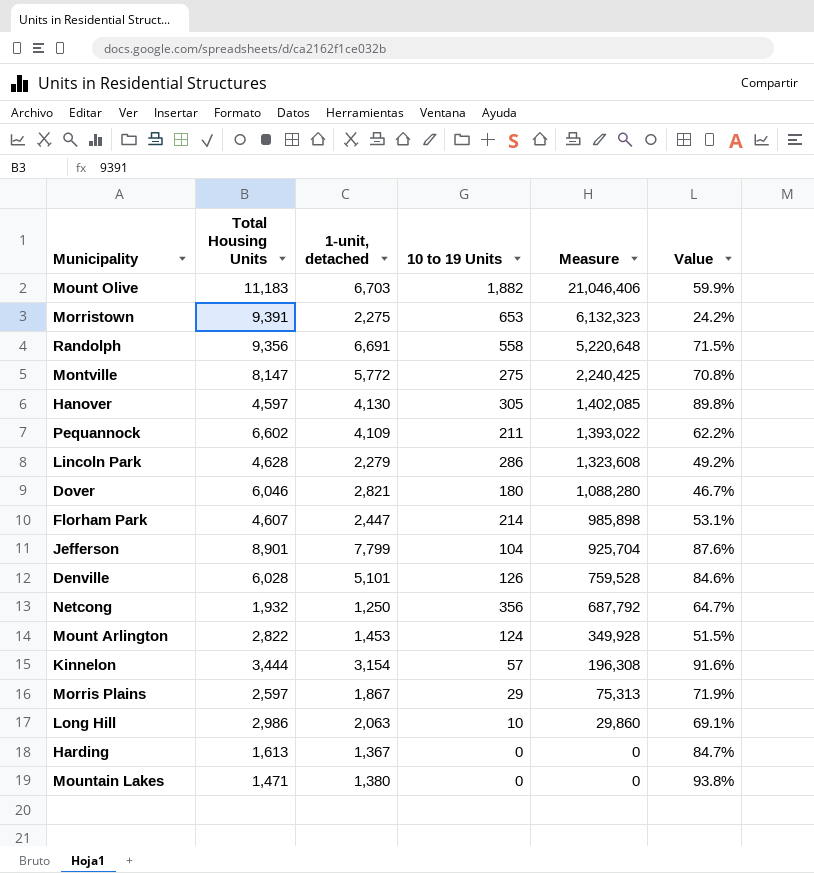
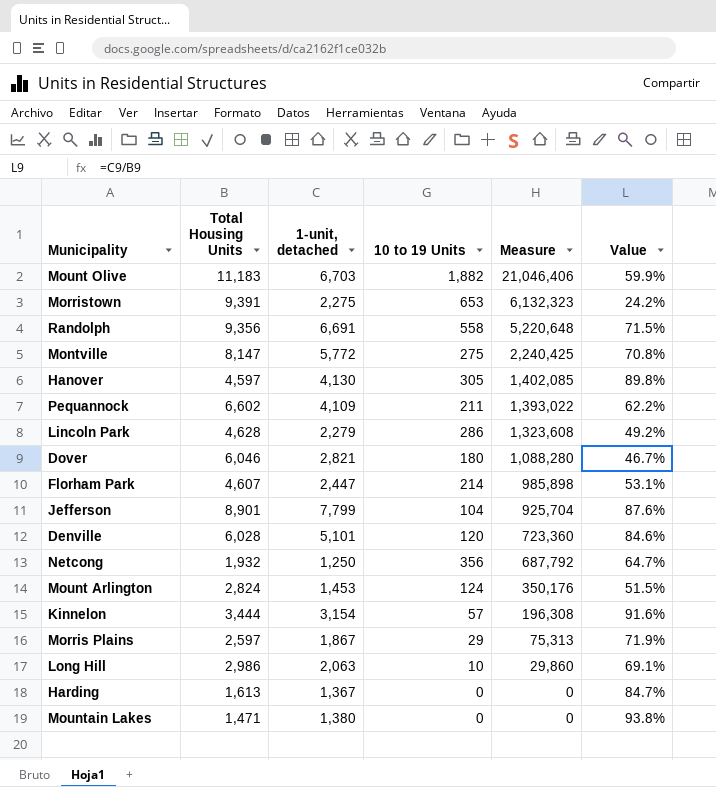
Denville | 10 to 19 Units: 126 -> 120
Denville | Measure: 759,528 -> 723,360
Mount Arlington | Total Housing Units: 2,822 -> 2,824
Mount Arlington | Measure: 349,928 -> 350,176

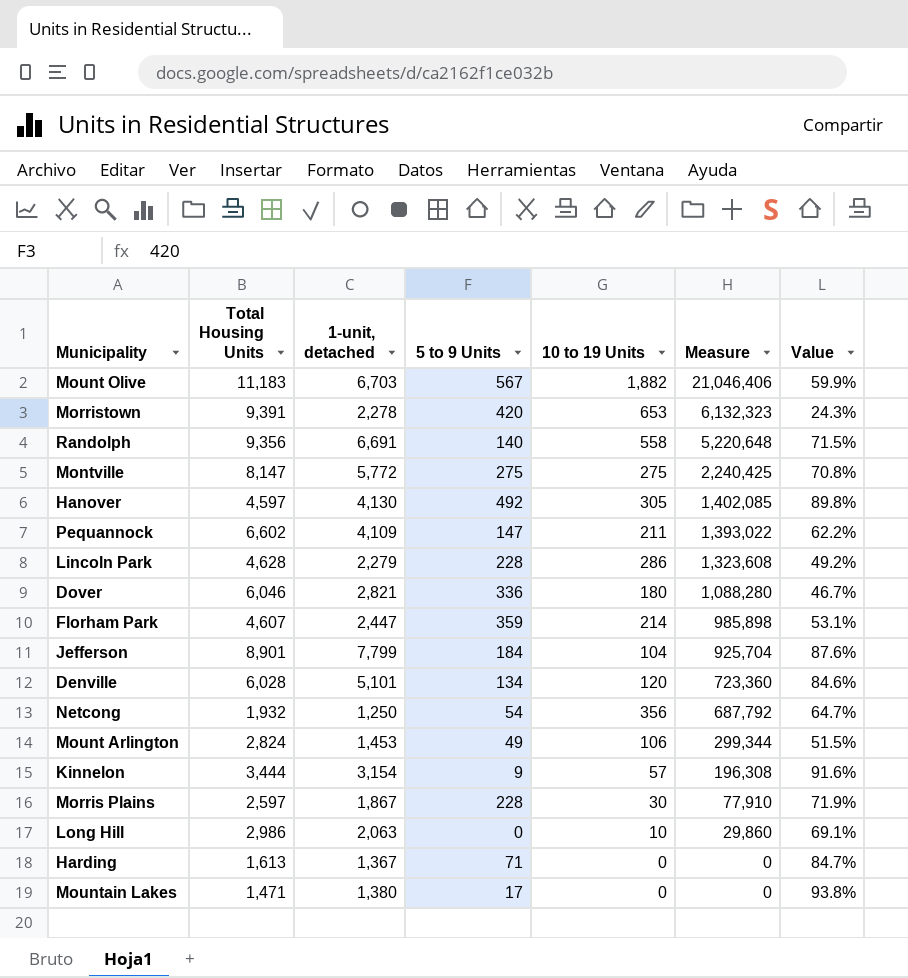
column 5 to 9 Units | position: none -> 4
Morristown | 1-unit, detached: 2,275 -> 2,278
Morristown | Value: 24.2% -> 24.3%
Mount Arlington | 10 to 19 Units: 124 -> 106
Mount Arlington | Measure: 350,176 -> 299,344
Morris Plains | 10 to 19 Units: 29 -> 30
Morris Plains | Measure: 75,313 -> 77,910

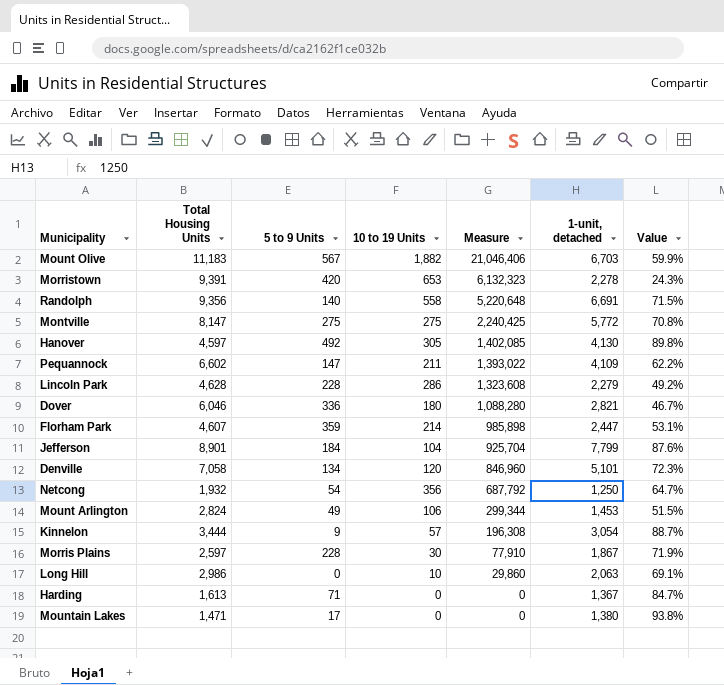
column 1-unit, detached | position: 3 -> 6
Denville | Total Housing Units: 6,028 -> 7,058
Denville | Measure: 723,360 -> 846,960
Denville | Value: 84.6% -> 72.3%
Kinnelon | 1-unit, detached: 3,154 -> 3,054
Kinnelon | Value: 91.6% -> 88.7%

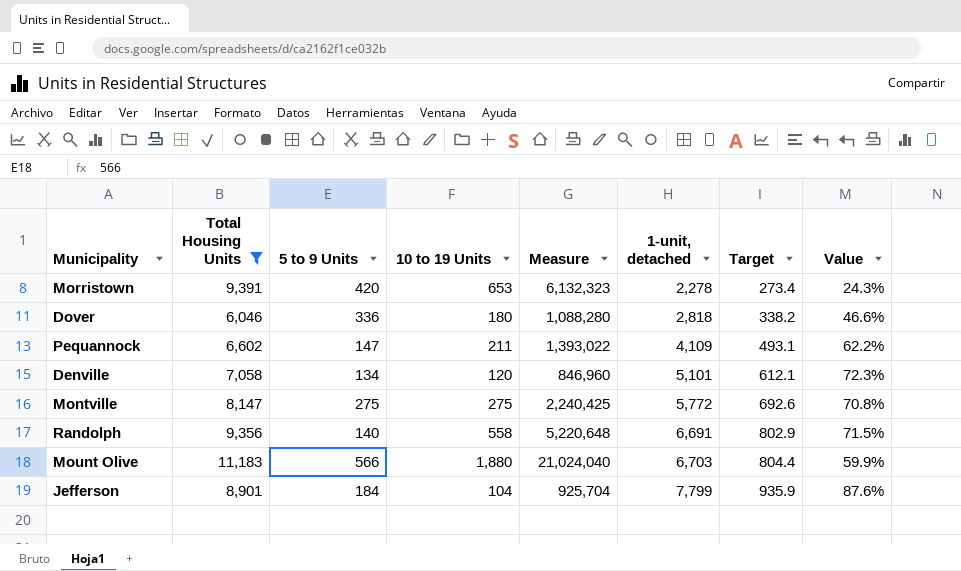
filter: none -> Total Housing Units >= 6,046
row order: Measure descending -> 1-unit, detached ascending
column Target | formula: none -> [1-unit, detached] * 0.12
Dover | 1-unit, detached: 2,821 -> 2,818
Dover | Value: 46.7% -> 46.6%
Mount Olive | 5 to 9 Units: 567 -> 566
Mount Olive | 10 to 19 Units: 1,882 -> 1,880
Mount Olive | Measure: 21,046,406 -> 21,024,040

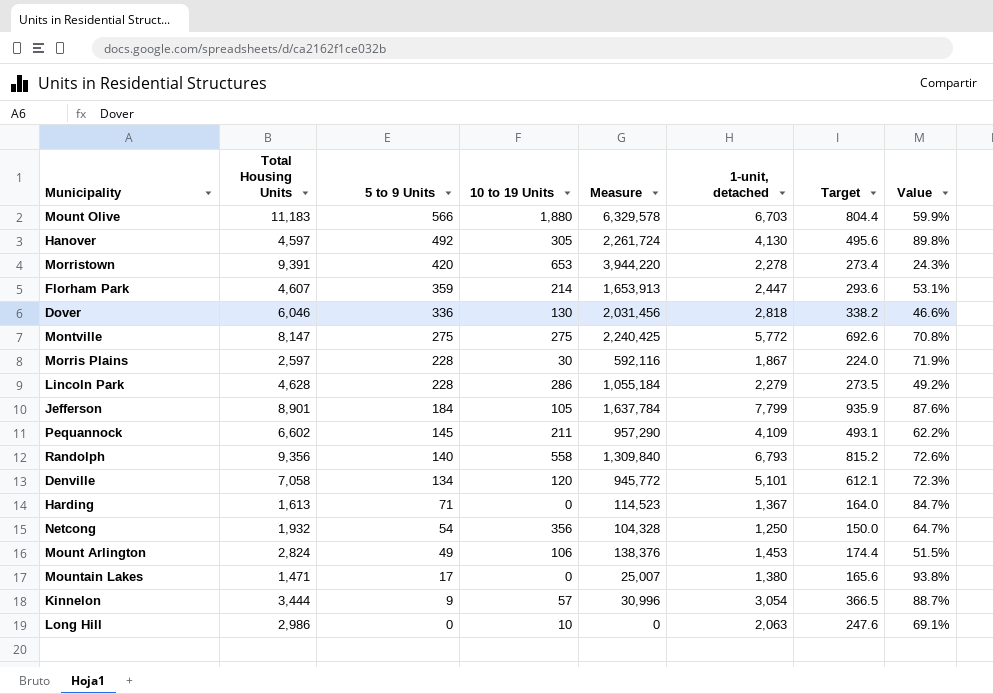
filter: Total Housing Units >= 6,046 -> none
row order: 1-unit, detached ascending -> 5 to 9 Units descending
column Measure | formula: [Total Housing Units] * [10 to 19 Units] -> [Total Housing Units] * [5 to 9 Units]
Dover | 10 to 19 Units: 180 -> 130
Jefferson | 10 to 19 Units: 104 -> 105
Pequannock | 5 to 9 Units: 147 -> 145
Randolph | 1-unit, detached: 6,691 -> 6,793
Randolph | Target: 802.9 -> 815.2
Randolph | Value: 71.5% -> 72.6%

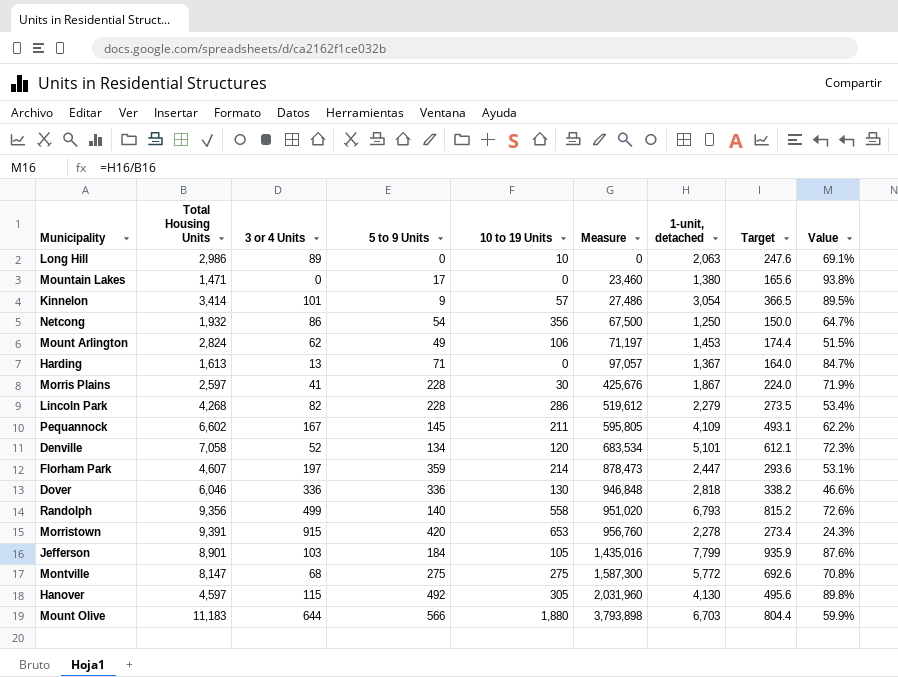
row order: 5 to 9 Units descending -> Measure ascending
column 3 or 4 Units | position: none -> 3
column Measure | formula: [Total Housing Units] * [5 to 9 Units] -> [5 to 9 Units] * [1-unit, detached]
Kinnelon | Total Housing Units: 3,444 -> 3,414
Kinnelon | Value: 88.7% -> 89.5%
Lincoln Park | Total Housing Units: 4,628 -> 4,268
Lincoln Park | Value: 49.2% -> 53.4%

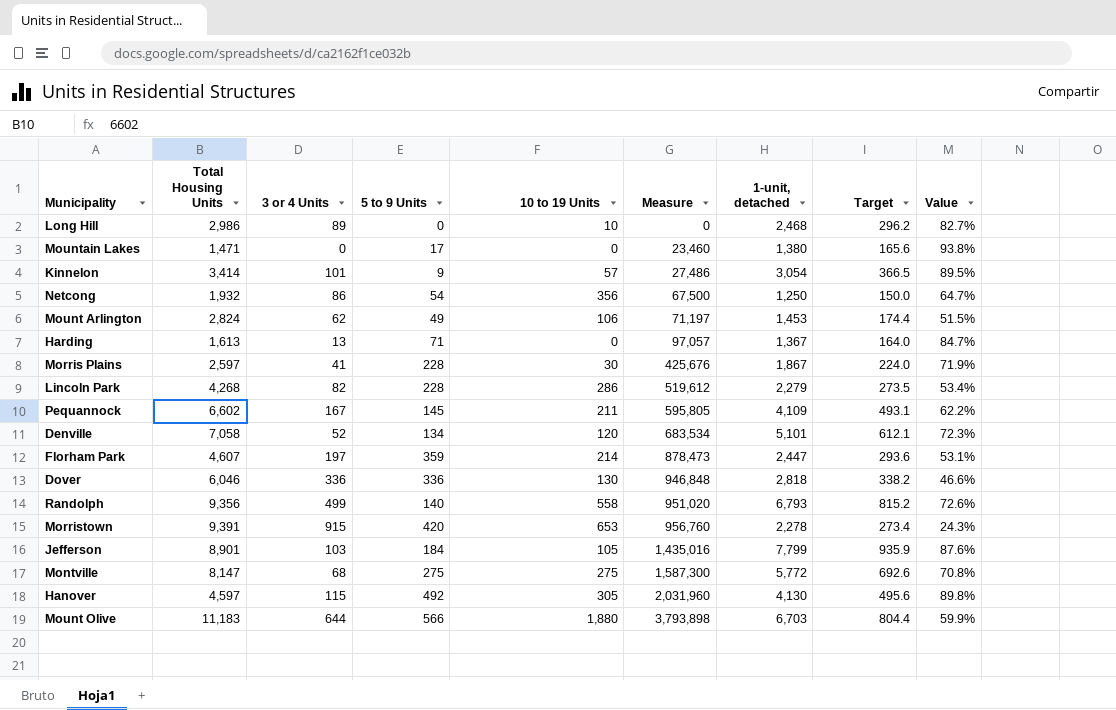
Long Hill | 1-unit, detached: 2,063 -> 2,468
Long Hill | Target: 247.6 -> 296.2
Long Hill | Value: 69.1% -> 82.7%

